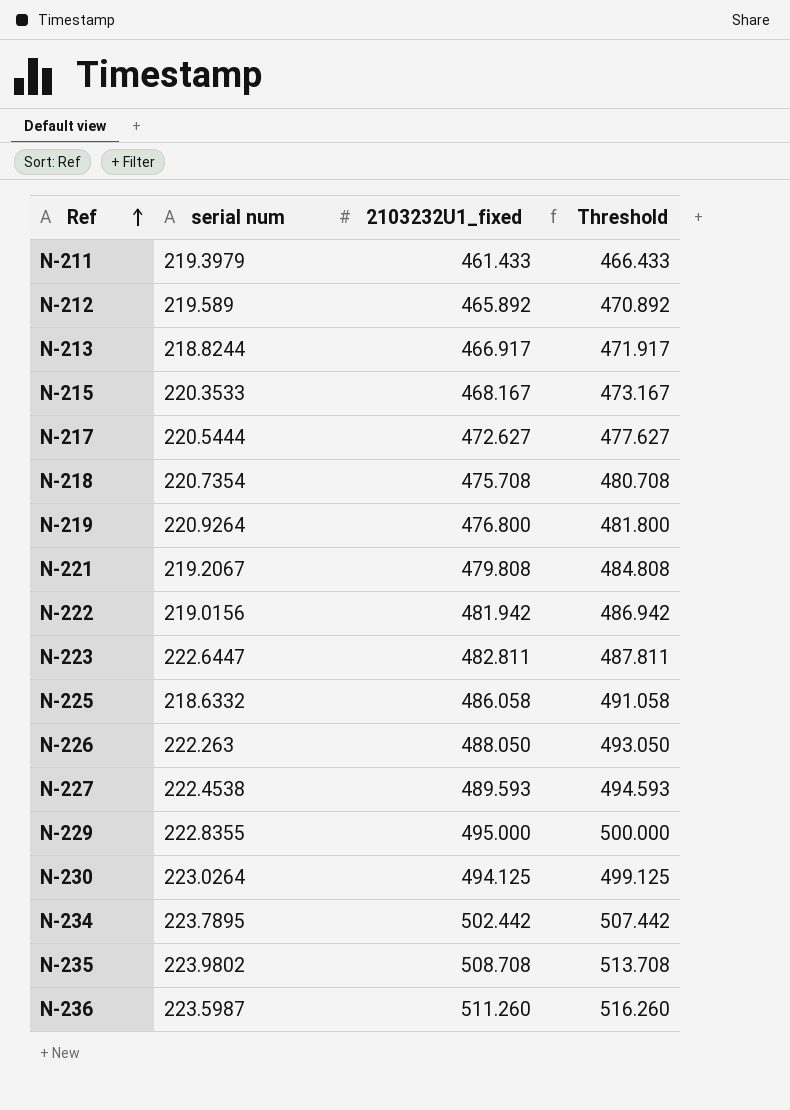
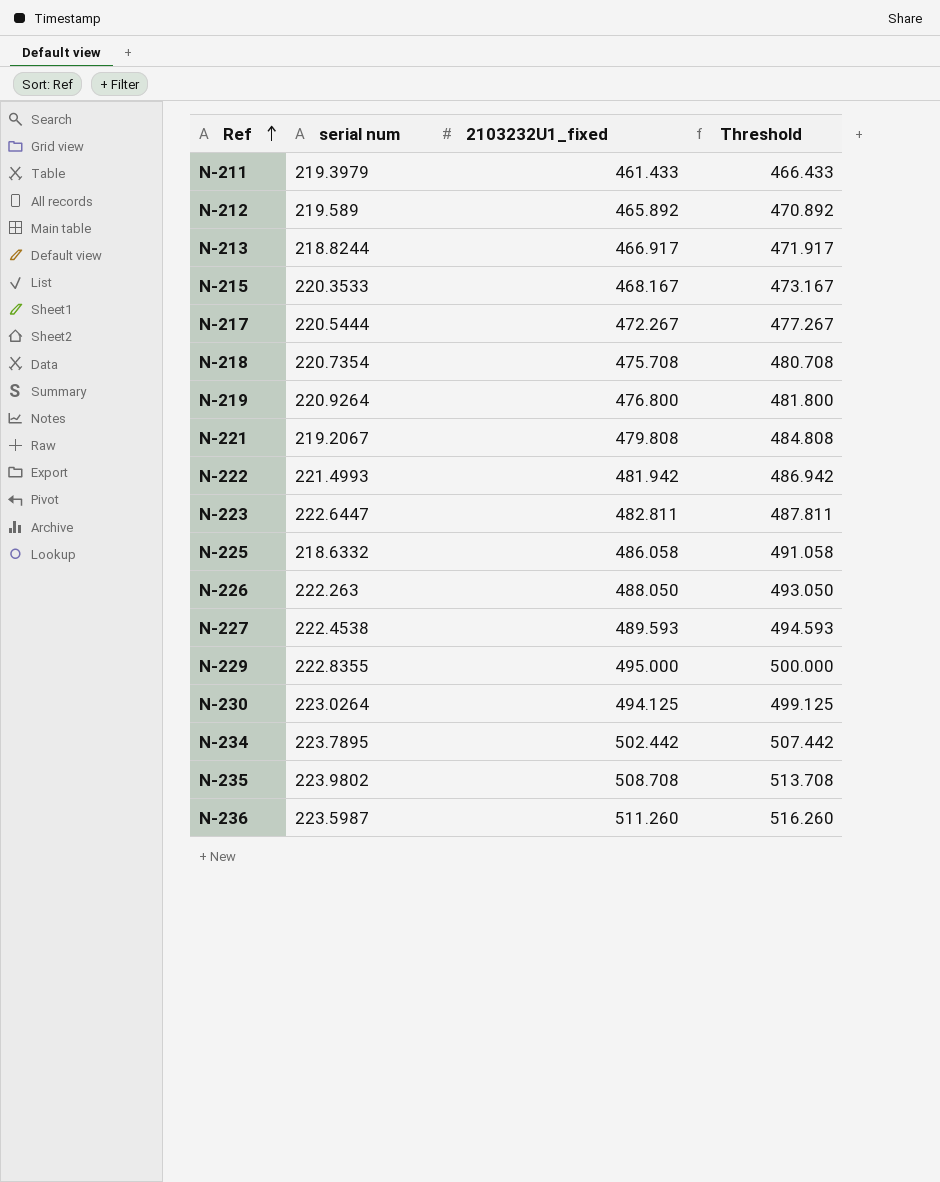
N-217 | 2103232U1_fixed: 472.627 -> 472.267
N-217 | Threshold: 477.627 -> 477.267
N-222 | serial num: 219.0156 -> 221.4993

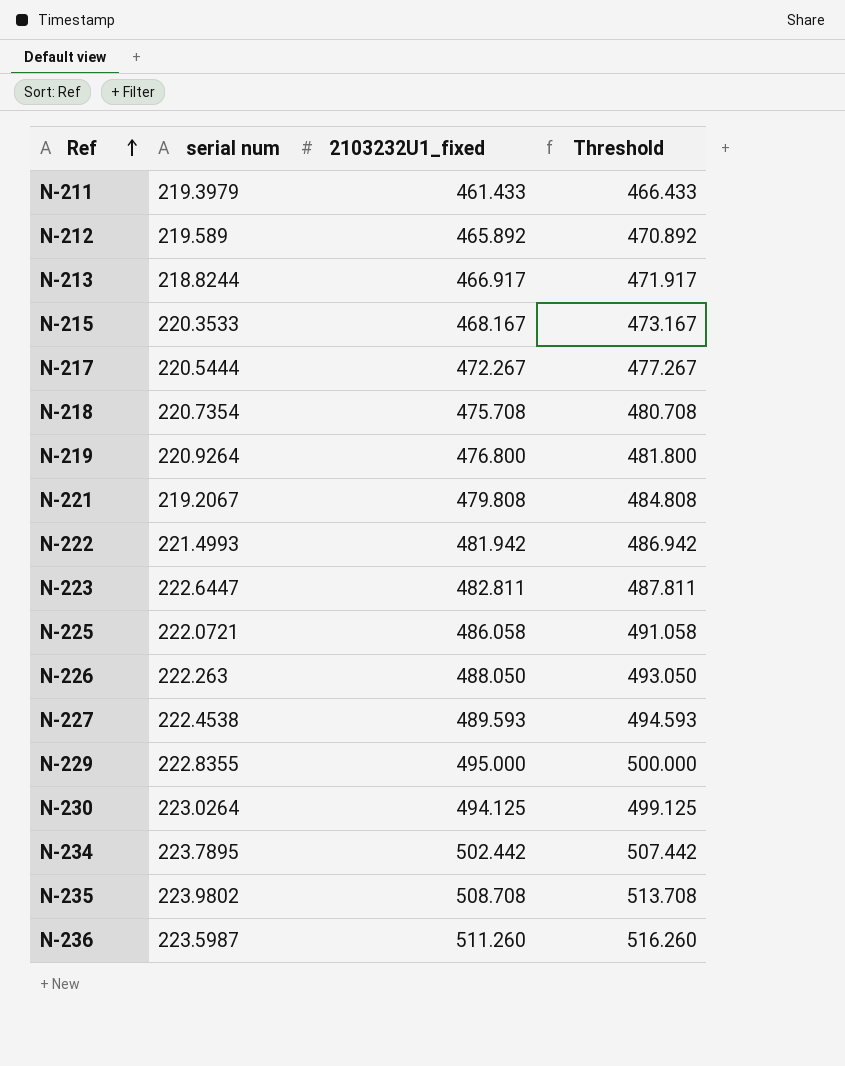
N-225 | serial num: 218.6332 -> 222.0721

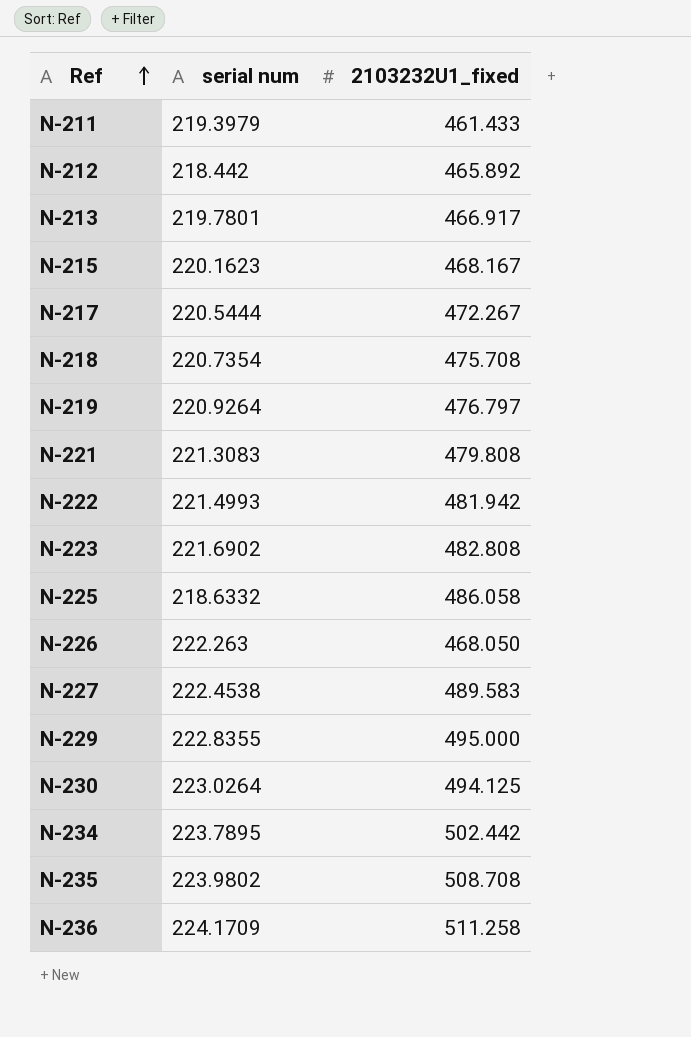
column Threshold | formula: [2103232U1_fixed] + 5 -> none
N-212 | serial num: 219.589 -> 218.442
N-213 | serial num: 218.8244 -> 219.7801
N-215 | serial num: 220.3533 -> 220.1623
N-219 | 2103232U1_fixed: 476.800 -> 476.797
N-221 | serial num: 219.2067 -> 221.3083
N-223 | serial num: 222.6447 -> 221.6902
N-223 | 2103232U1_fixed: 482.811 -> 482.808
N-225 | serial num: 222.0721 -> 218.6332
N-226 | 2103232U1_fixed: 488.050 -> 468.050
N-227 | 2103232U1_fixed: 489.593 -> 489.583
N-236 | serial num: 223.5987 -> 224.1709
N-236 | 2103232U1_fixed: 511.260 -> 511.258

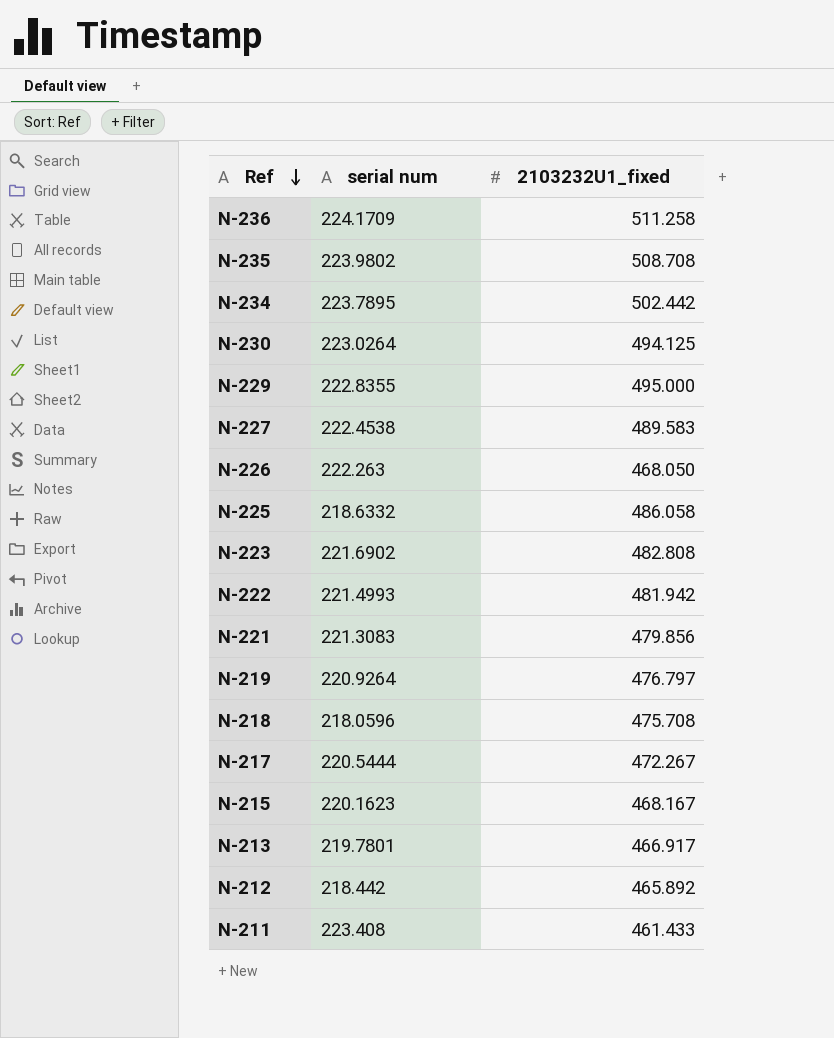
row order: Ref ascending -> Ref descending
N-221 | 2103232U1_fixed: 479.808 -> 479.856
N-218 | serial num: 220.7354 -> 218.0596
N-211 | serial num: 219.3979 -> 223.408

